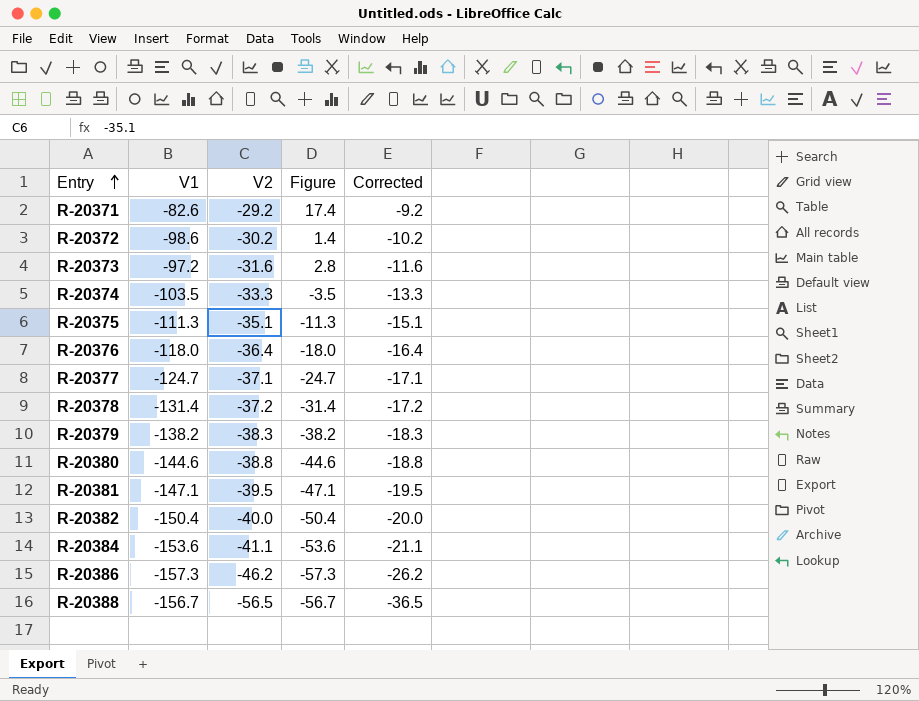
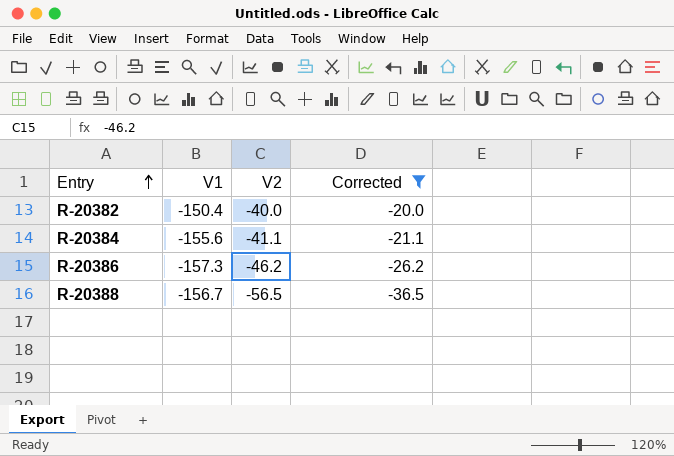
filter: none -> Corrected <= -20.0
column Figure | formula: [V1] + 100 -> none
R-20384 | V1: -153.6 -> -155.6

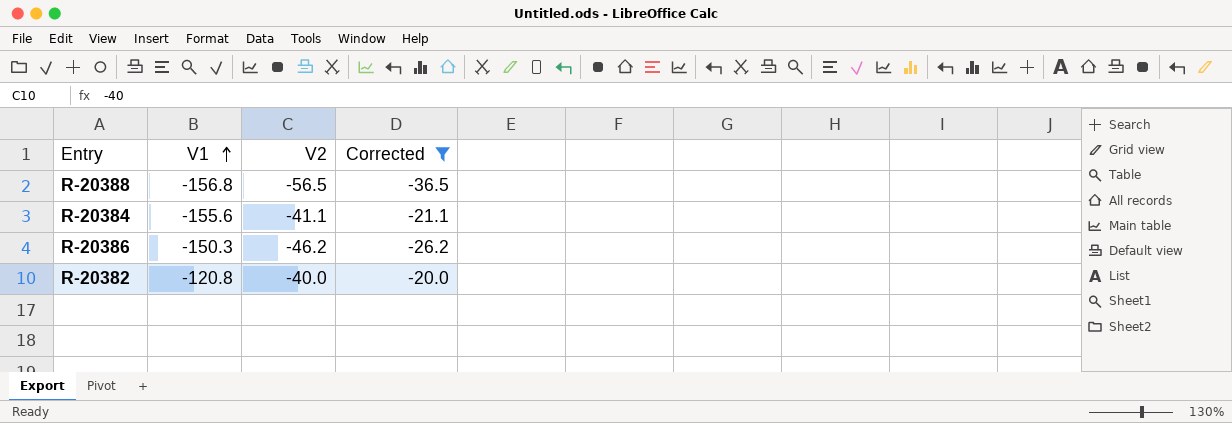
row order: Entry ascending -> V1 ascending
R-20388 | V1: -156.7 -> -156.8
R-20386 | V1: -157.3 -> -150.3
R-20382 | V1: -150.4 -> -120.8

